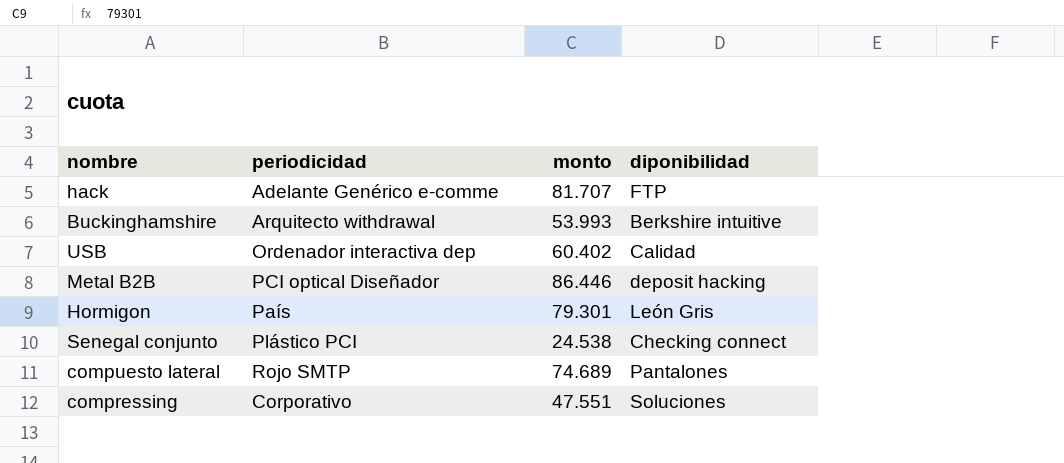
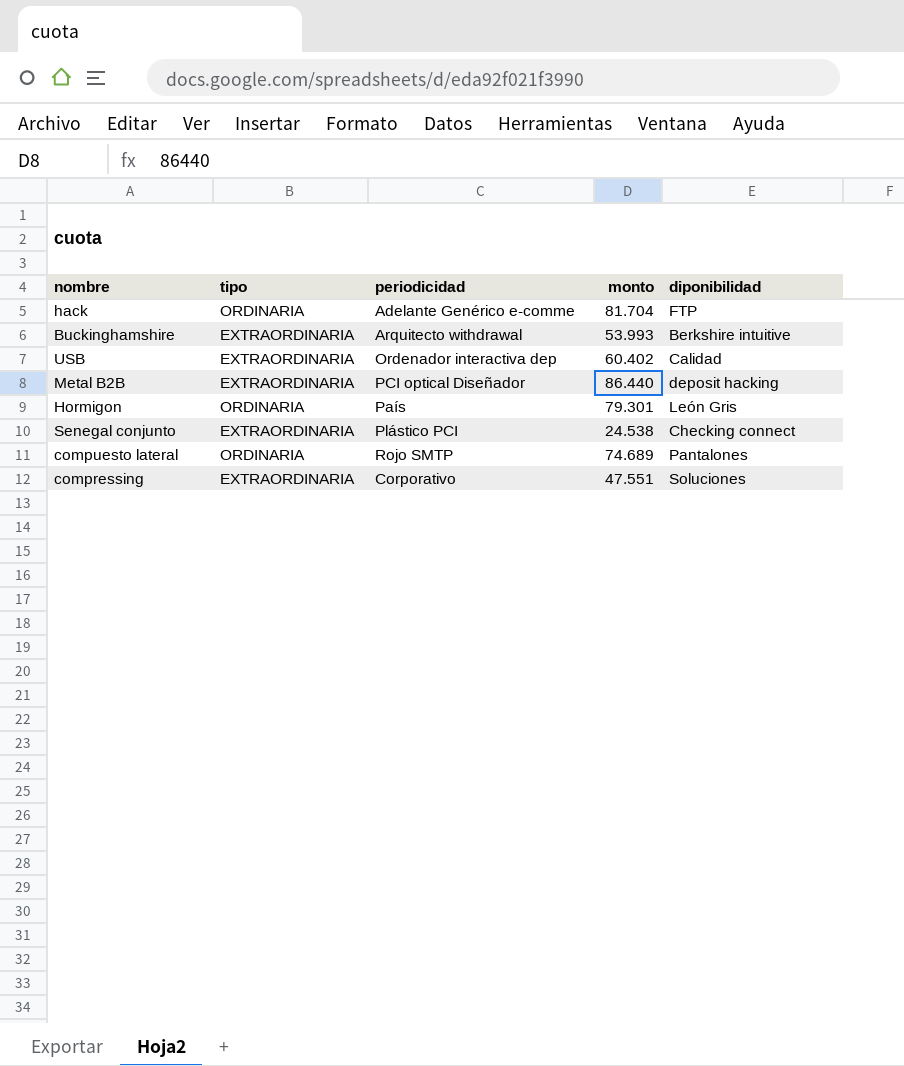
column tipo | position: none -> 2
hack | monto: 81.707 -> 81.704
Metal B2B | monto: 86.446 -> 86.440

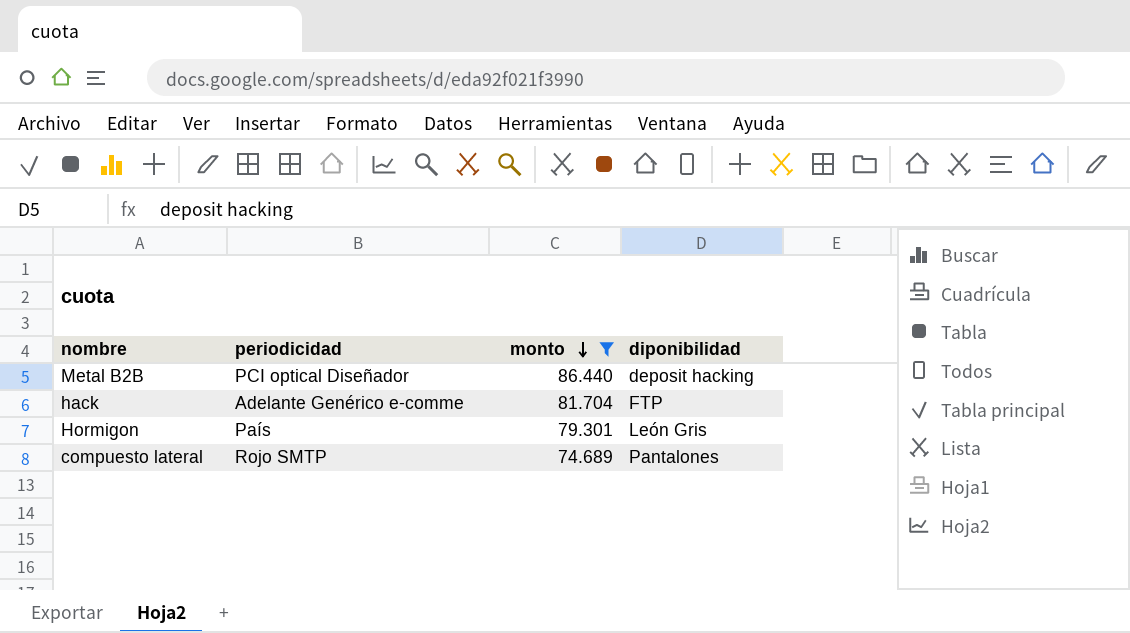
filter: none -> monto >= 74.689
row order: none -> monto descending
column tipo | position: 2 -> none

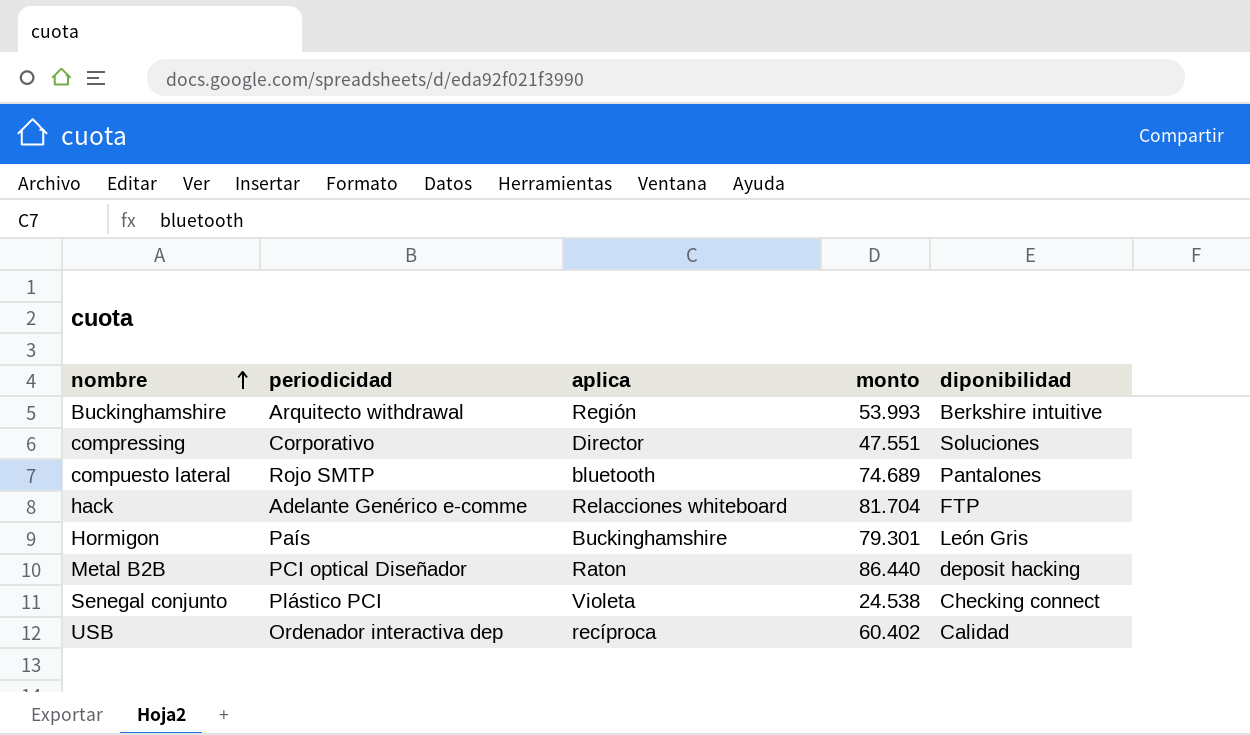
filter: monto >= 74.689 -> none
row order: monto descending -> nombre ascending
column aplica | position: none -> 3

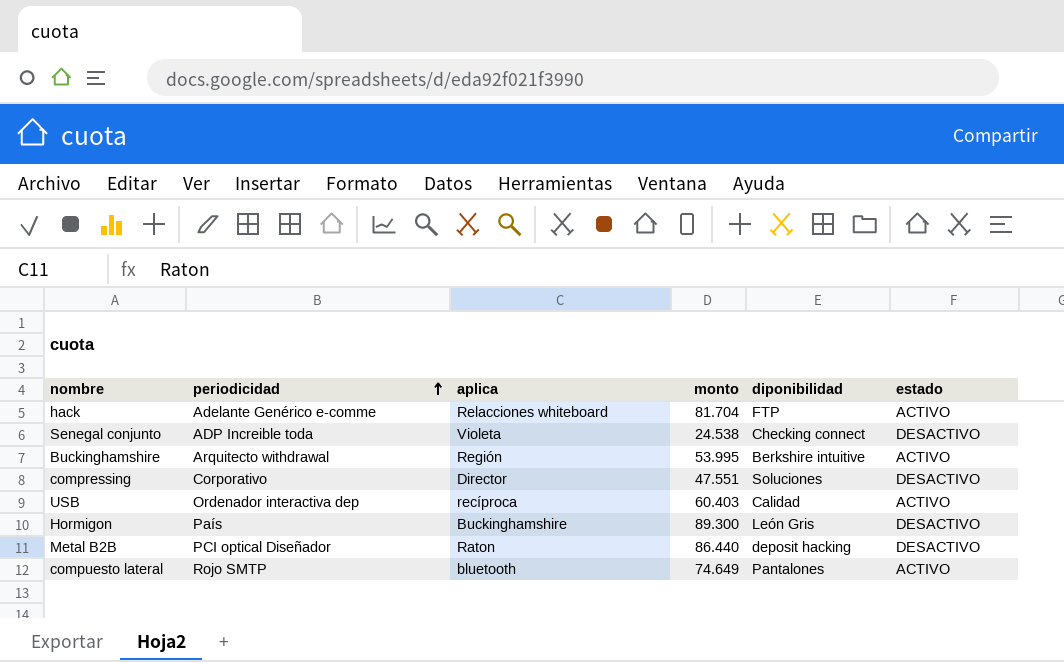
row order: nombre ascending -> periodicidad ascending
column estado | position: none -> 6
Senegal conjunto | periodicidad: Plástico PCI -> ADP Increible toda
Buckinghamshire | monto: 53.993 -> 53.995
USB | monto: 60.402 -> 60.403
Hormigon | monto: 79.301 -> 89.300
compuesto lateral | monto: 74.689 -> 74.649

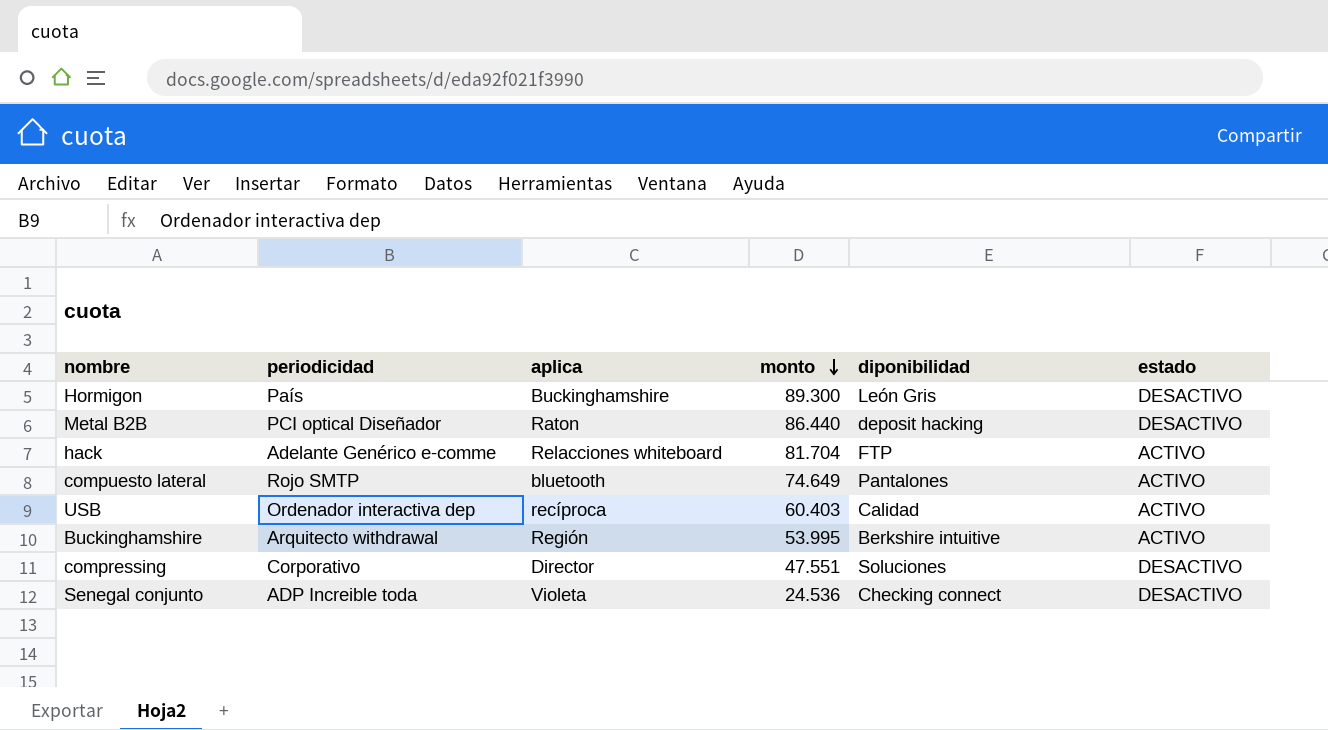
row order: periodicidad ascending -> monto descending
Senegal conjunto | monto: 24.538 -> 24.536

